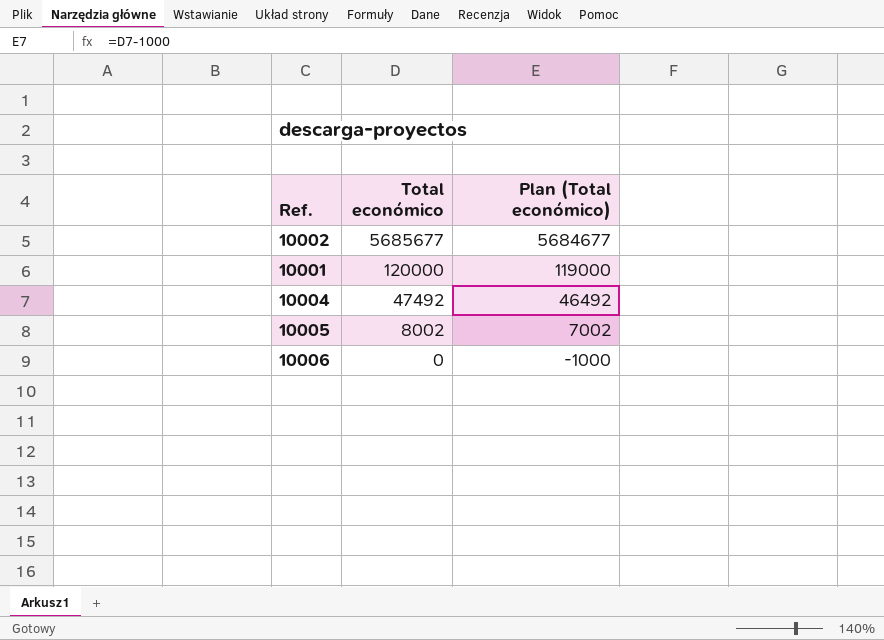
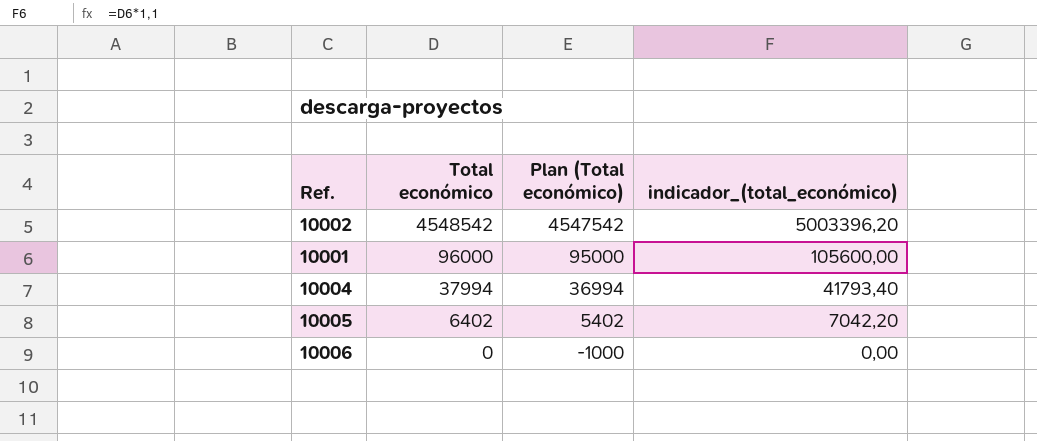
column indicador_(total_económico) | formula: none -> [Total económico] * 1,1
10002 | Total económico: 5685677 -> 4548542
10002 | Plan (Total económico): 5684677 -> 4547542
10001 | Total económico: 120000 -> 96000
10001 | Plan (Total económico): 119000 -> 95000
10004 | Total económico: 47492 -> 37994
10004 | Plan (Total económico): 46492 -> 36994
10005 | Total económico: 8002 -> 6402
10005 | Plan (Total económico): 7002 -> 5402

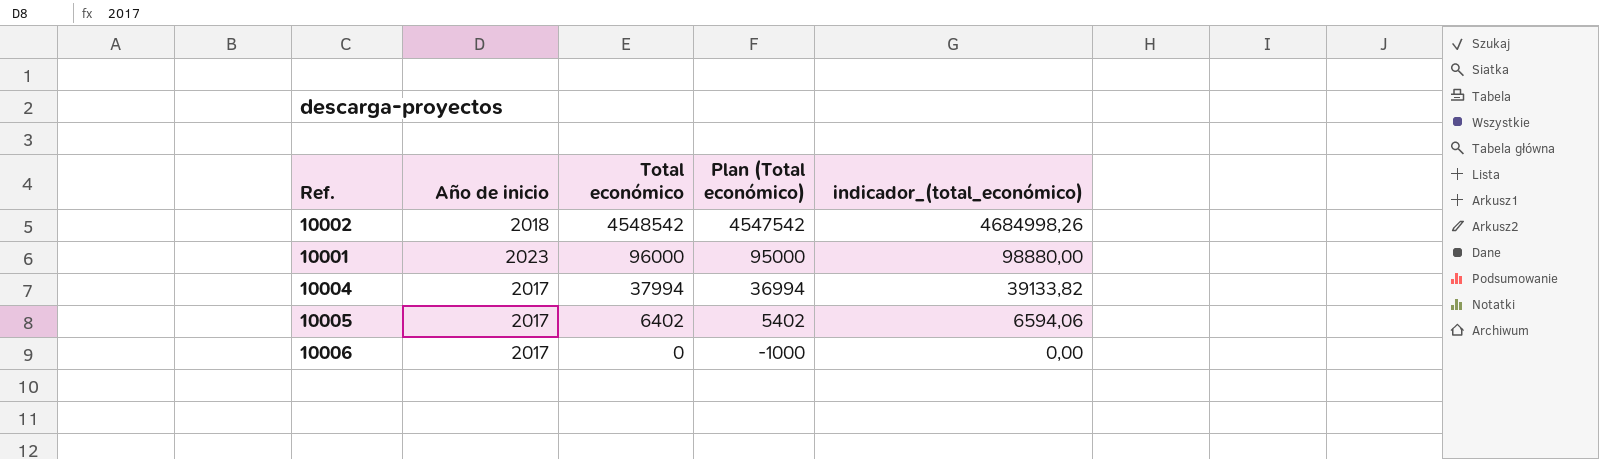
column Año de inicio | position: none -> 2
column indicador_(total_económico) | formula: [Total económico] * 1,1 -> [Total económico] * 1,03

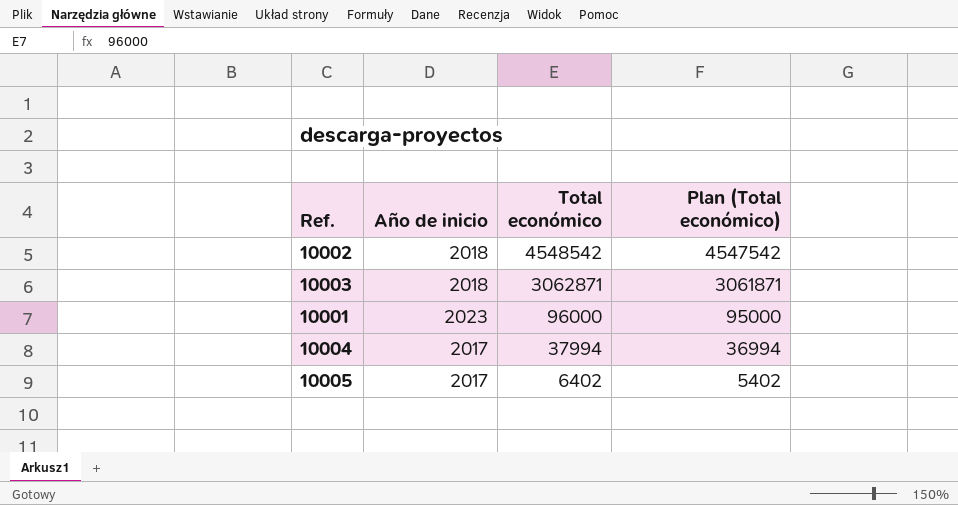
column indicador_(total_económico) | formula: [Total económico] * 1,03 -> none
row 10006: 2017 | 0 | -1000 | 0,00 -> none
row 10003: none -> 2018 | 3062871 | 3061871

